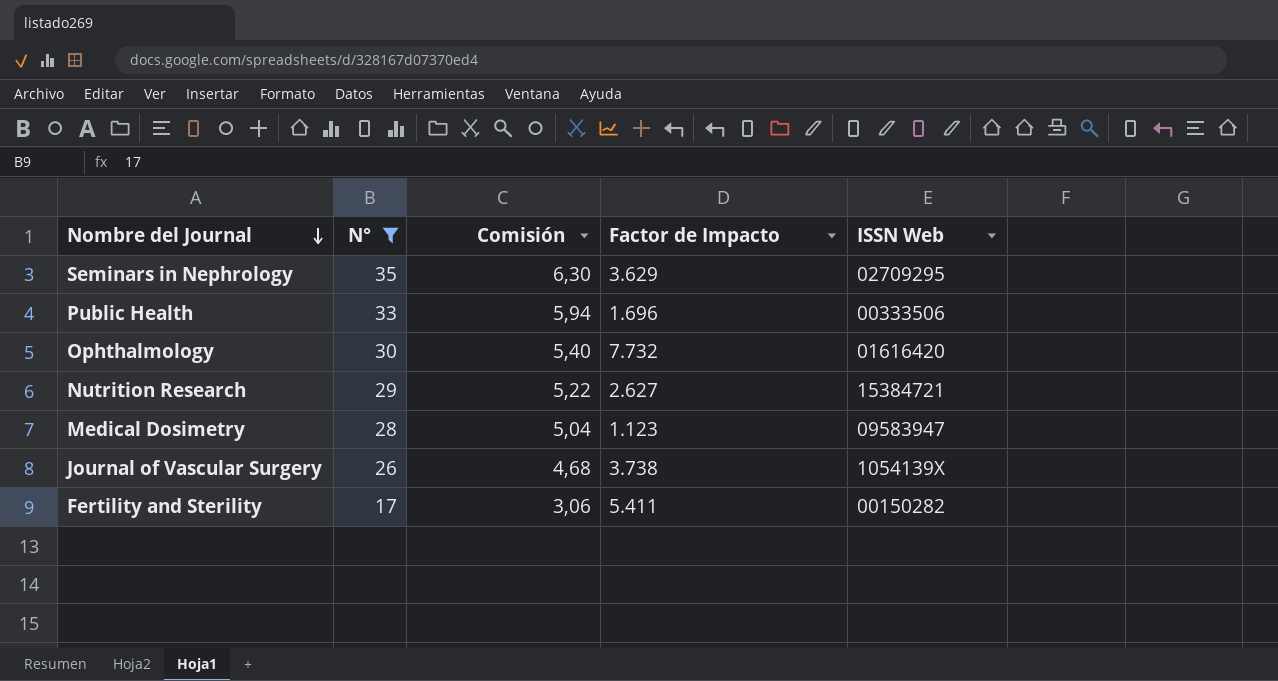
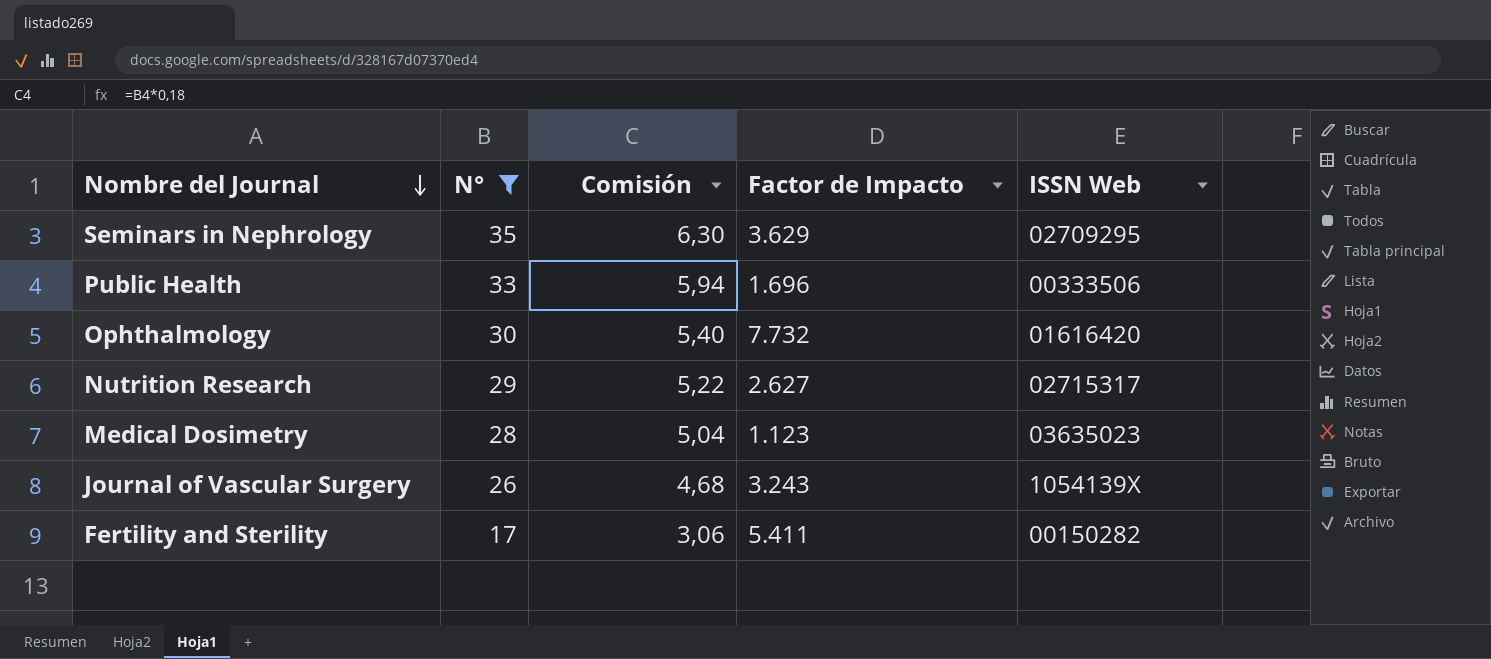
Nutrition Research | ISSN Web: 15384721 -> 02715317
Medical Dosimetry | ISSN Web: 09583947 -> 03635023
Journal of Vascular Surgery | Factor de Impacto: 3.738 -> 3.243

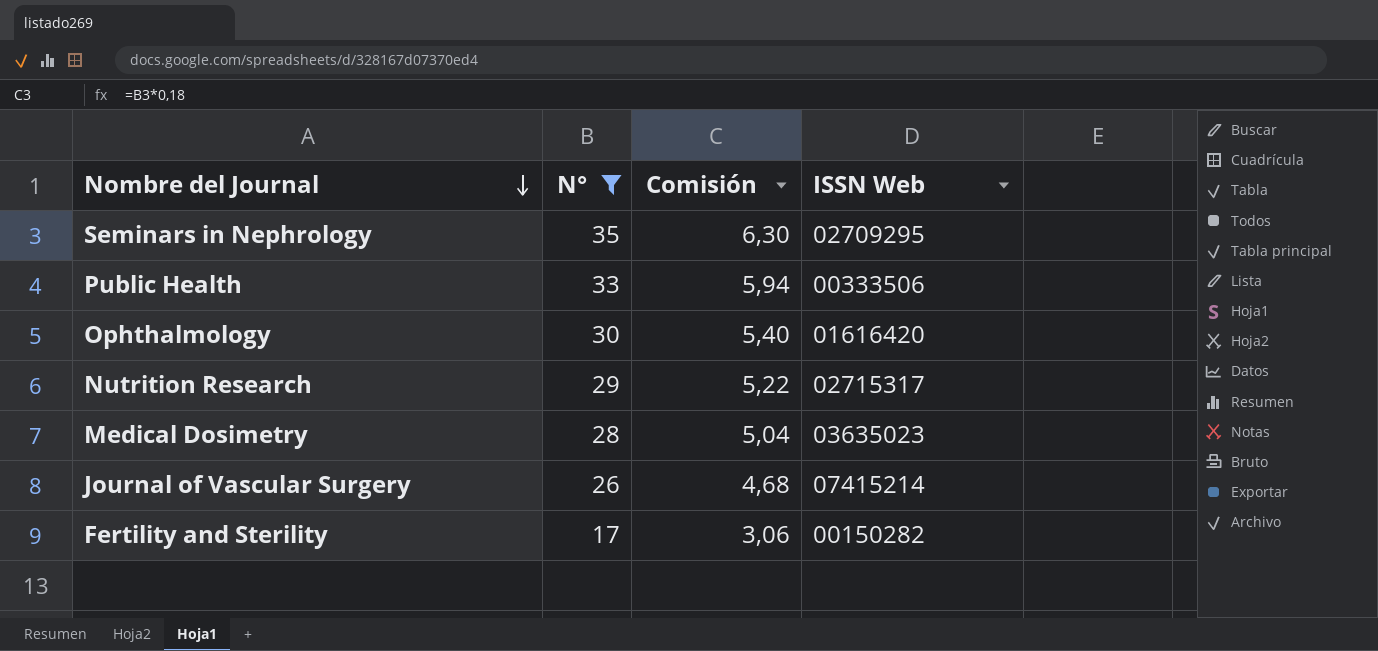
column Factor de Impacto | position: 4 -> none
Journal of Vascular Surgery | ISSN Web: 1054139X -> 07415214

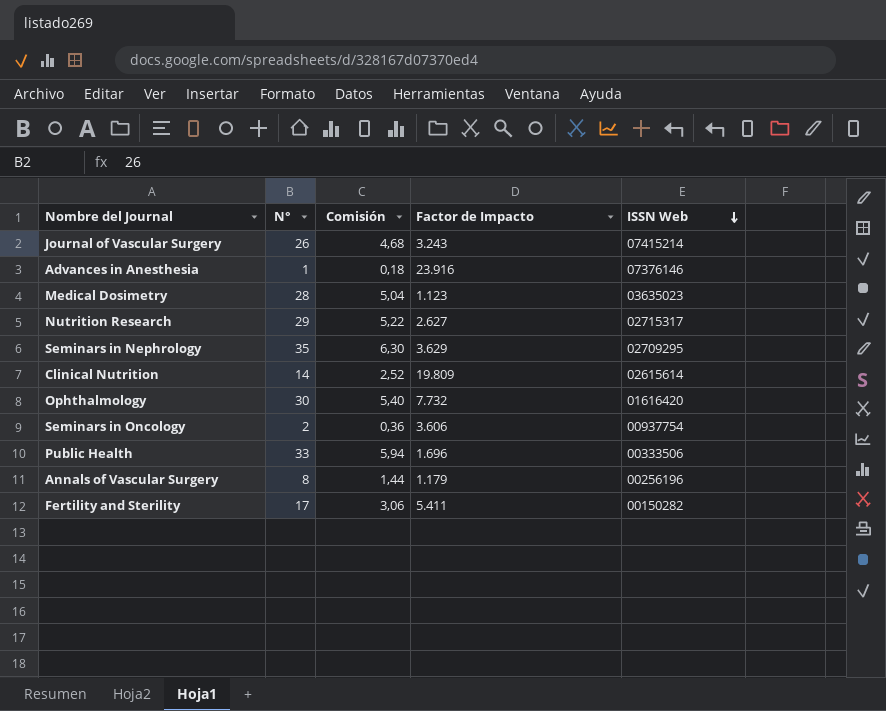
filter: N° >= 17 -> none
row order: Nombre del Journal descending -> ISSN Web descending
column Factor de Impacto | position: none -> 4

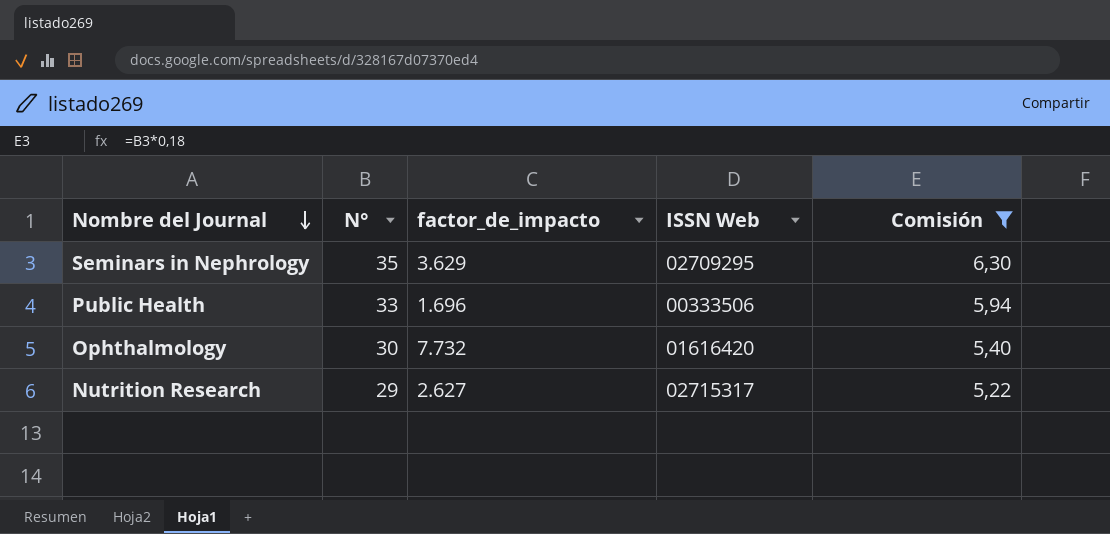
filter: none -> Comisión >= 5,22
row order: ISSN Web descending -> Nombre del Journal descending
column name: Factor de Impacto -> factor_de_impacto
column Comisión | position: 3 -> 5

